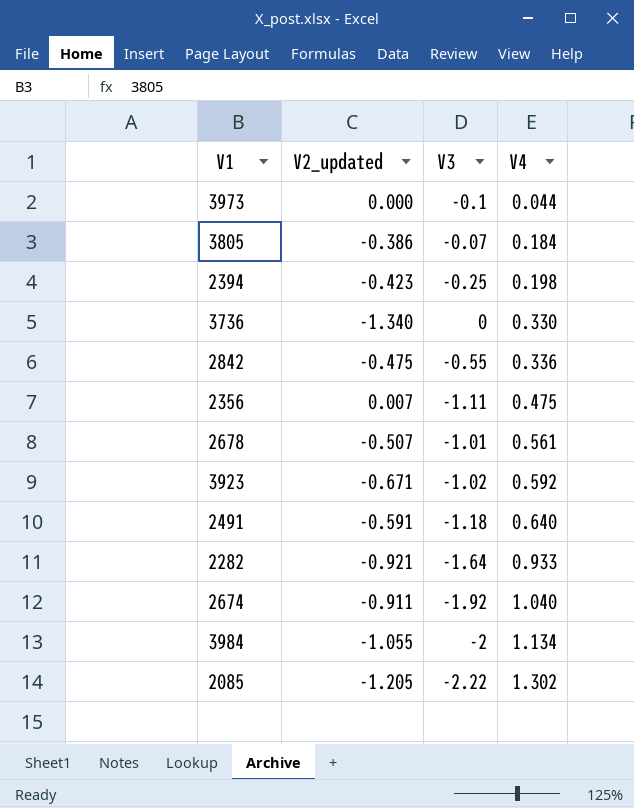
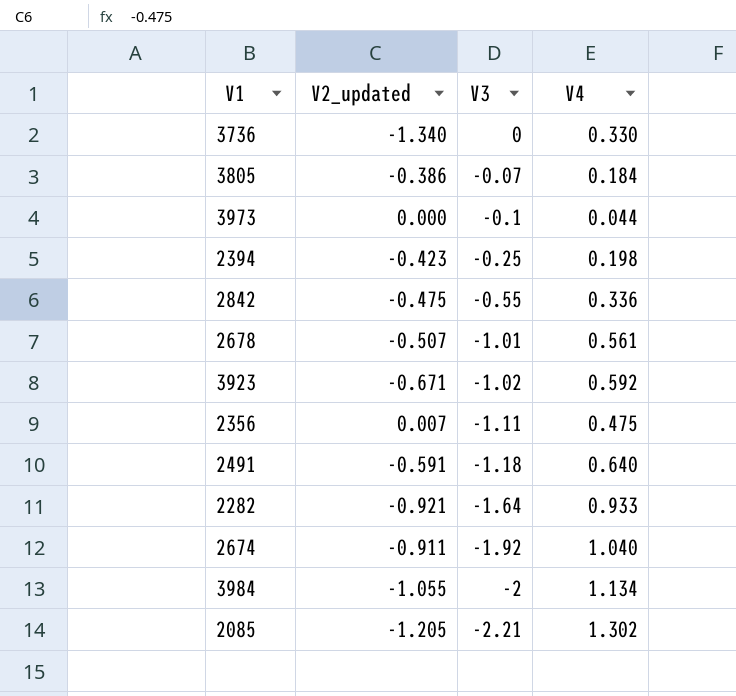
row order: V4 ascending -> V3 descending
2085 | V3: -2.22 -> -2.21

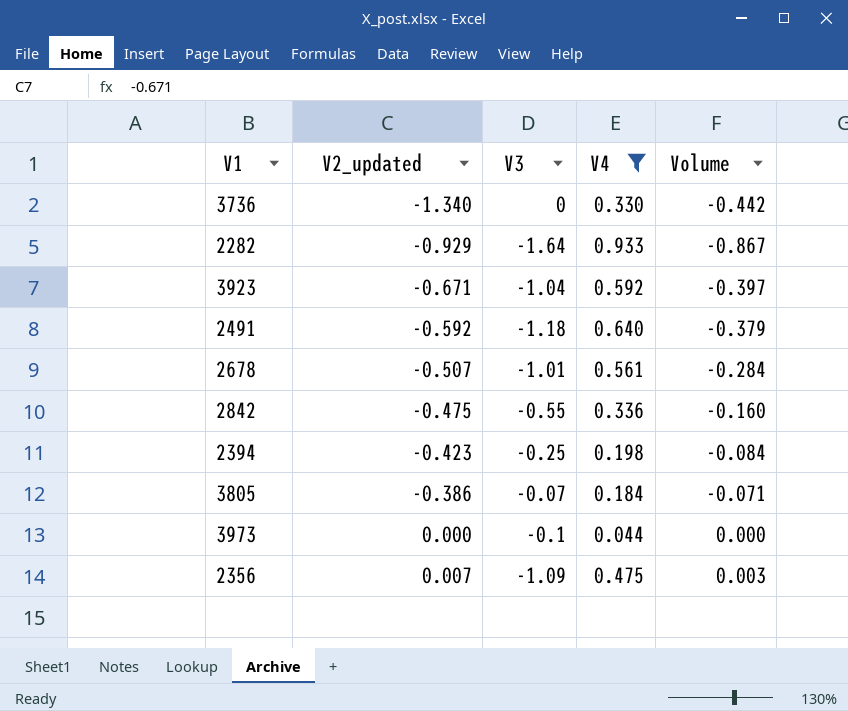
filter: none -> V4 <= 0.933
row order: V3 descending -> V2_updated ascending
column Volume | formula: none -> [V2_updated] * [V4]
2282 | V2_updated: -0.921 -> -0.929
3923 | V3: -1.02 -> -1.04
2491 | V2_updated: -0.591 -> -0.592
2356 | V3: -1.11 -> -1.09

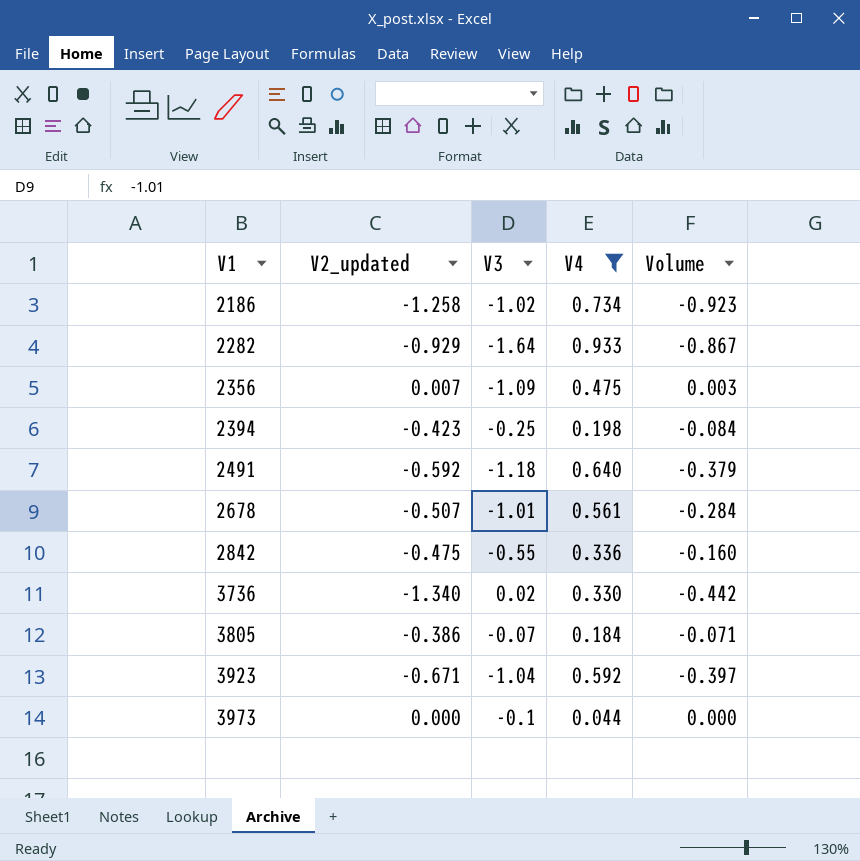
row order: V2_updated ascending -> V1 ascending
row 2186: none -> -1.258 | -1.02 | 0.734 | -0.923
3736 | V3: 0 -> 0.02

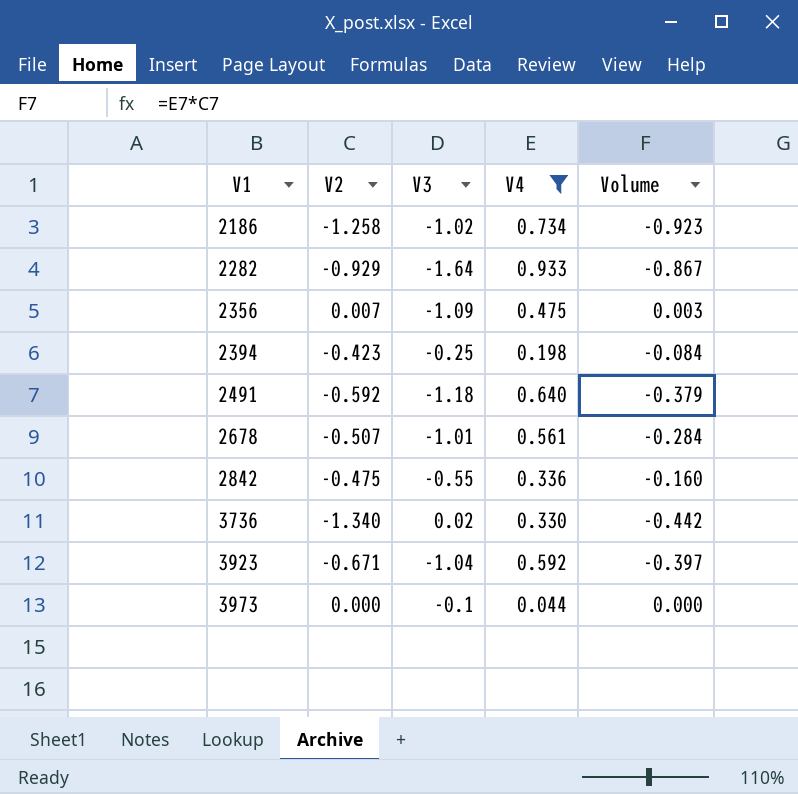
column name: V2_updated -> V2
row 3805: -0.386 | -0.07 | 0.184 | -0.071 -> none

